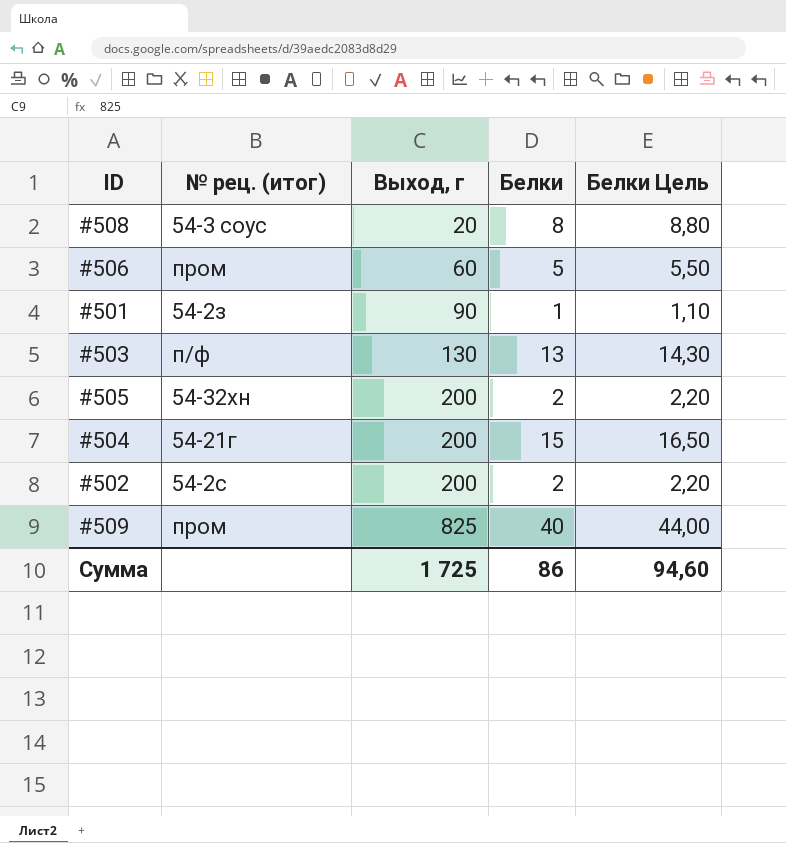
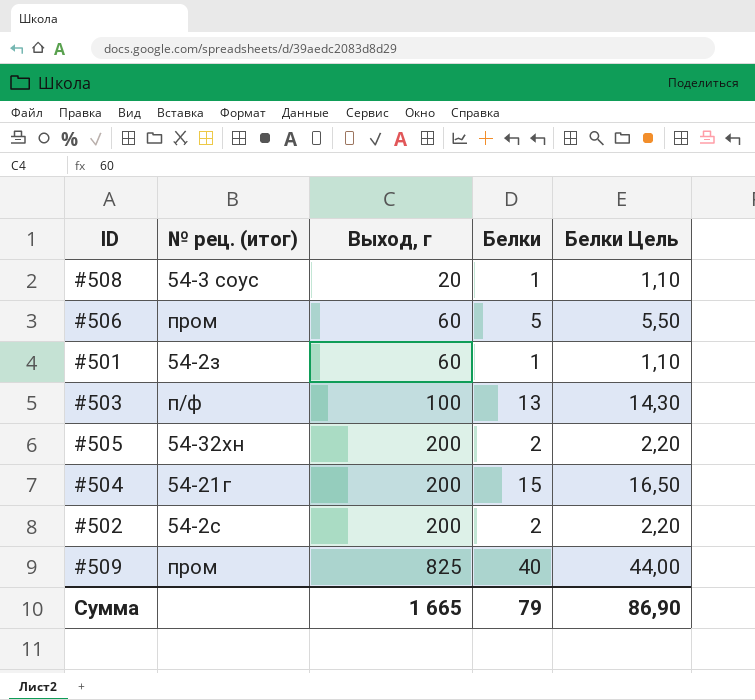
#508 | Белки: 8 -> 1
#508 | Белки Цель: 8,80 -> 1,10
#501 | Выход, г: 90 -> 60
#503 | Выход, г: 130 -> 100
Сумма | Выход, г: 1 725 -> 1 665
Сумма | Белки: 86 -> 79
Сумма | Белки Цель: 94,60 -> 86,90

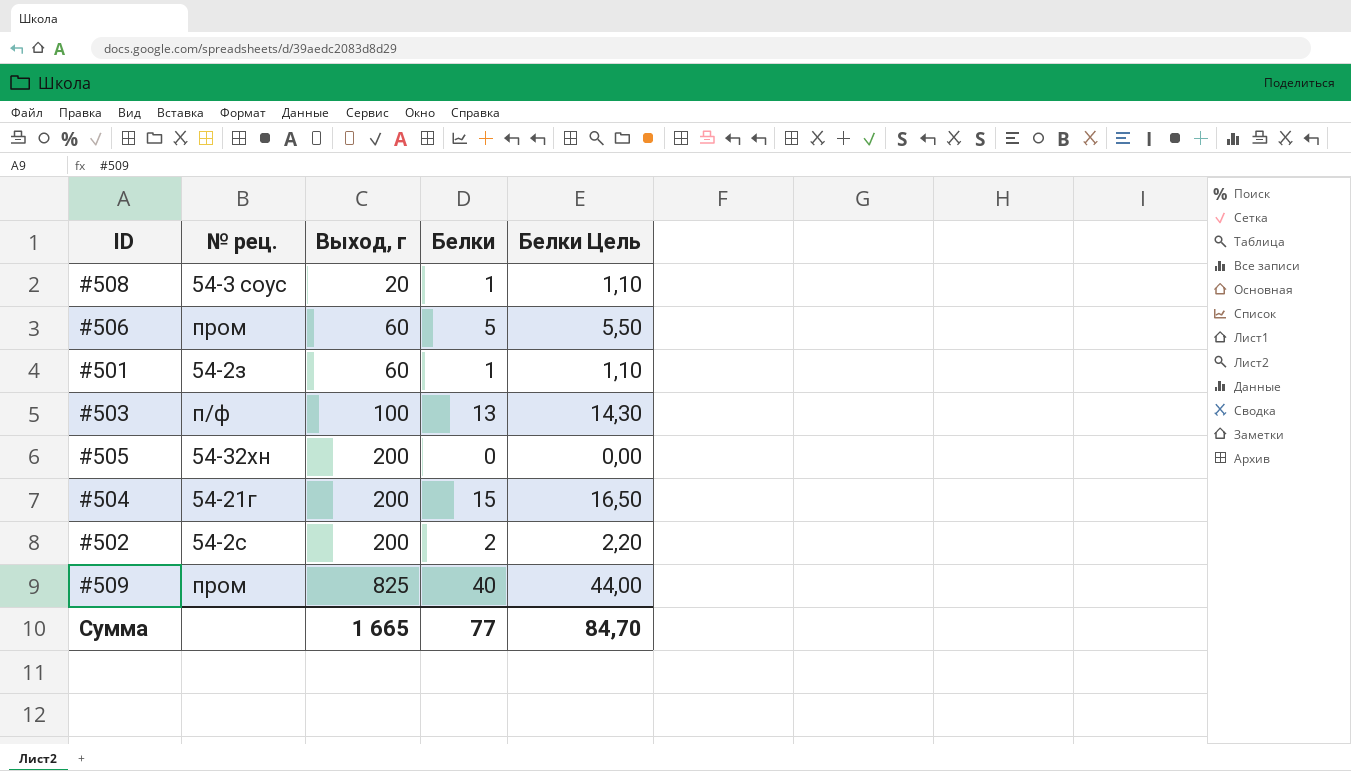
column name: № рец. (итог) -> № рец.
#505 | Белки: 2 -> 0
#505 | Белки Цель: 2,20 -> 0,00
Сумма | Белки: 79 -> 77
Сумма | Белки Цель: 86,90 -> 84,70

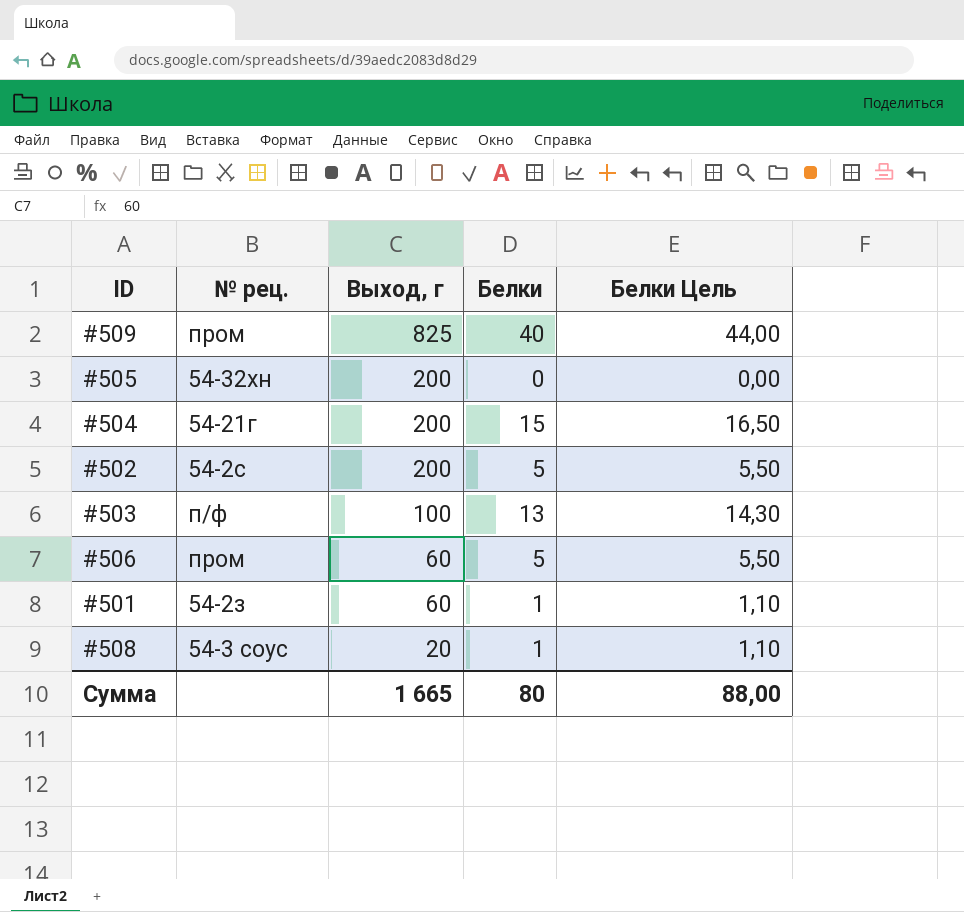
row order: Выход, г ascending -> Выход, г descending
#502 | Белки: 2 -> 5
#502 | Белки Цель: 2,20 -> 5,50
Сумма | Белки: 77 -> 80
Сумма | Белки Цель: 84,70 -> 88,00

